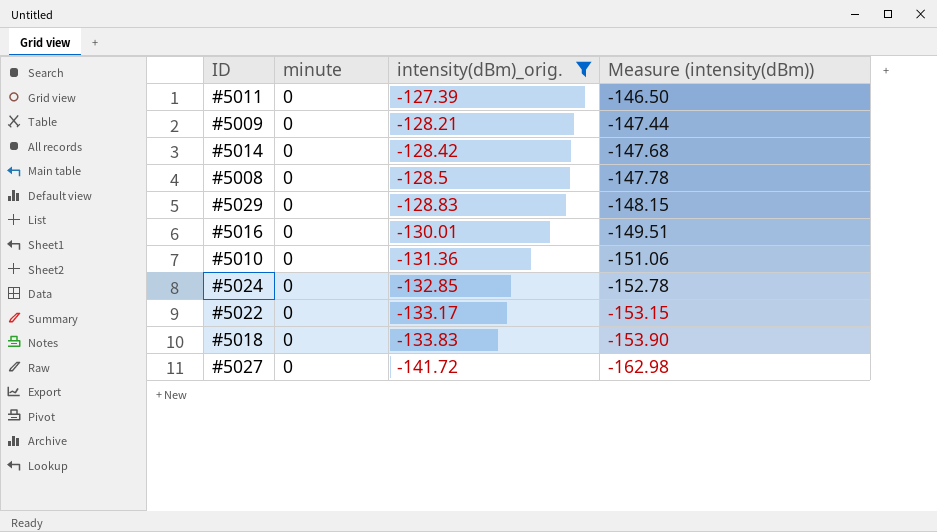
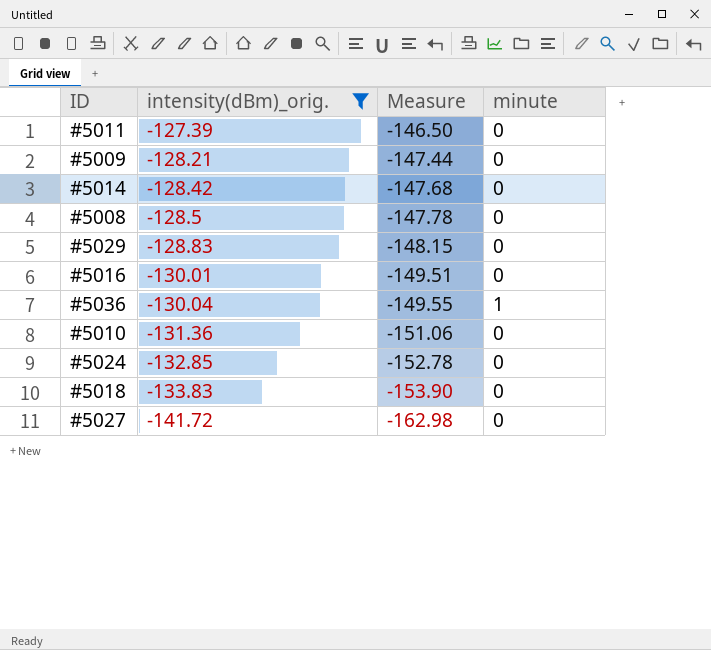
column name: Measure (intensity(dBm)) -> Measure
column minute | position: 2 -> 4
row #5022: 0 | -133.17 | -153.15 -> none
row #5036: none -> -130.04 | -149.55 | 1

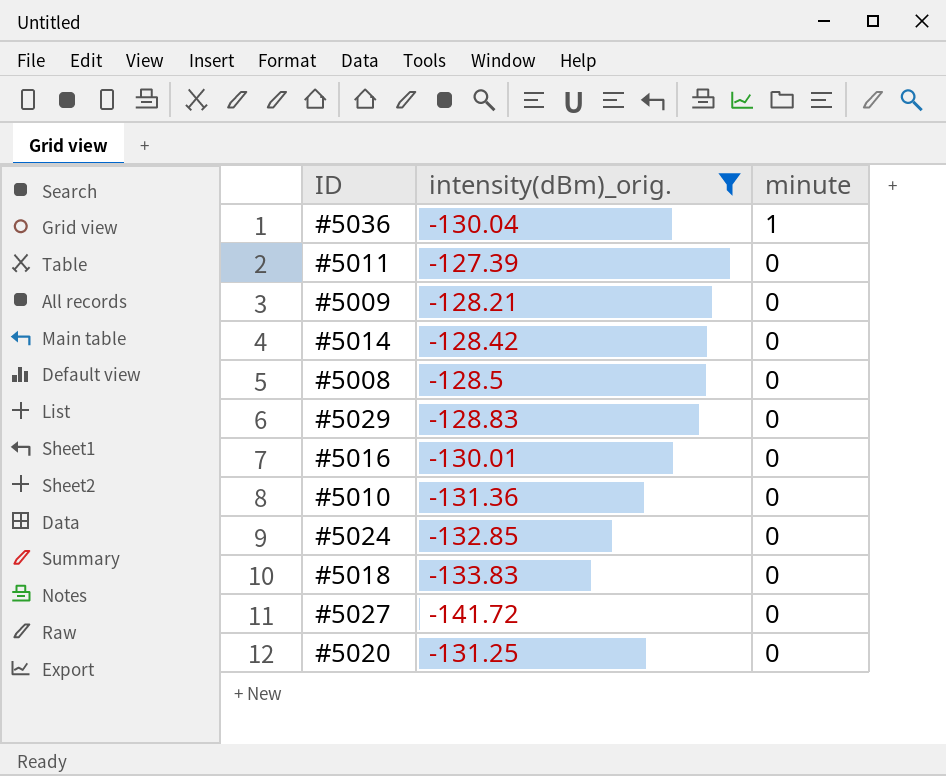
row order: intensity(dBm)_orig. descending -> minute descending
column Measure | formula: [intensity(dBm)_orig.] * 1.15 -> none
row #5020: none -> -131.25 | 0

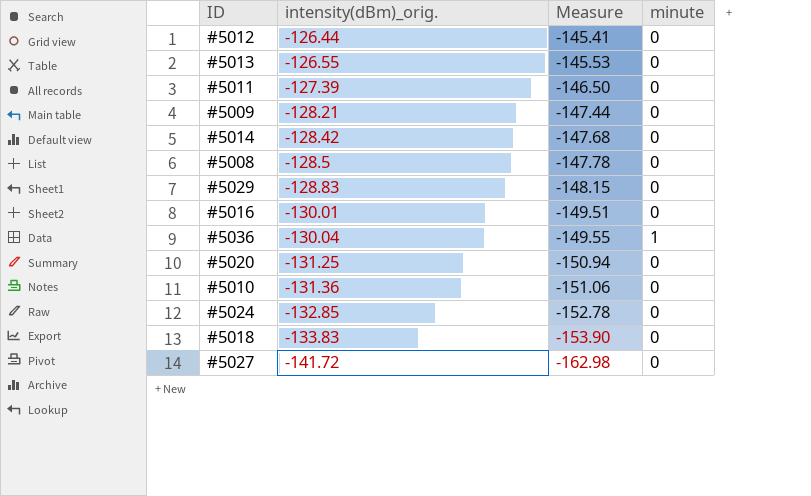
filter: intensity(dBm)_orig. <= -127.39 -> none
row order: minute descending -> intensity(dBm)_orig. descending
column Measure | formula: none -> [intensity(dBm)_orig.] * 1.15

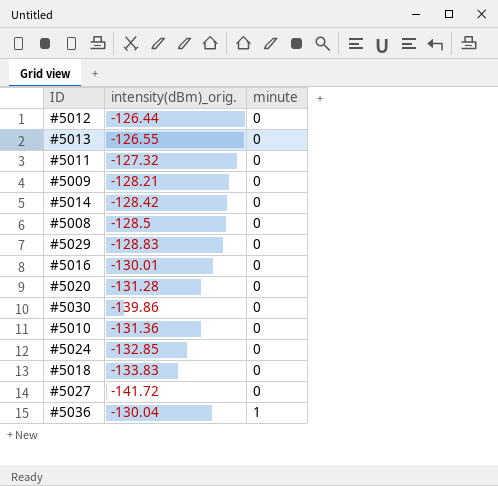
row order: intensity(dBm)_orig. descending -> minute ascending
column Measure | formula: [intensity(dBm)_orig.] * 1.15 -> none
#5011 | intensity(dBm)_orig.: -127.39 -> -127.32
#5020 | intensity(dBm)_orig.: -131.25 -> -131.28
row #5030: none -> -139.86 | 0

